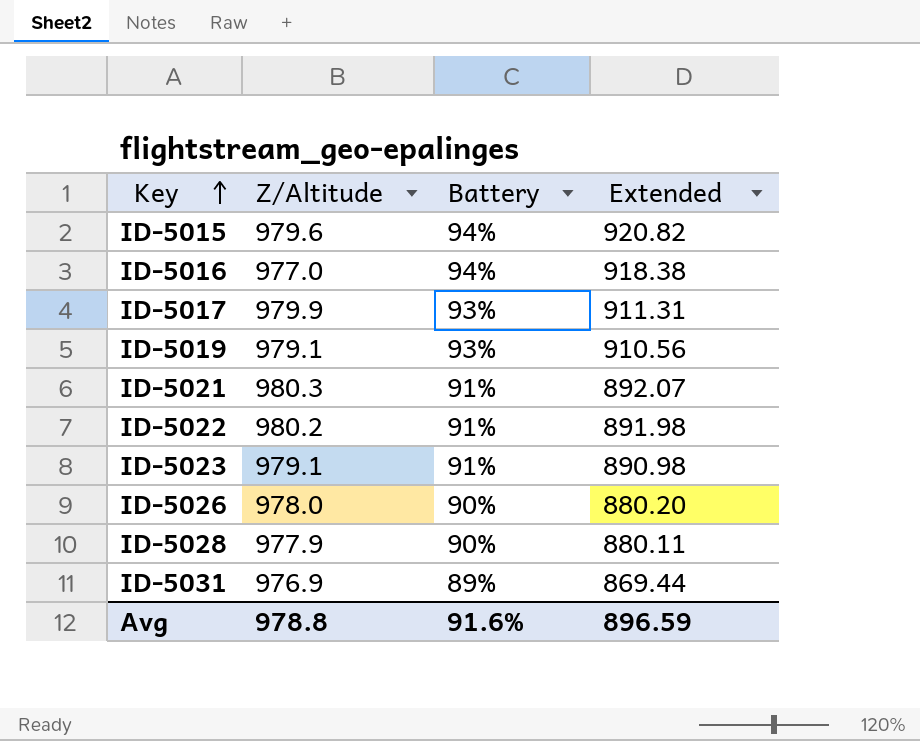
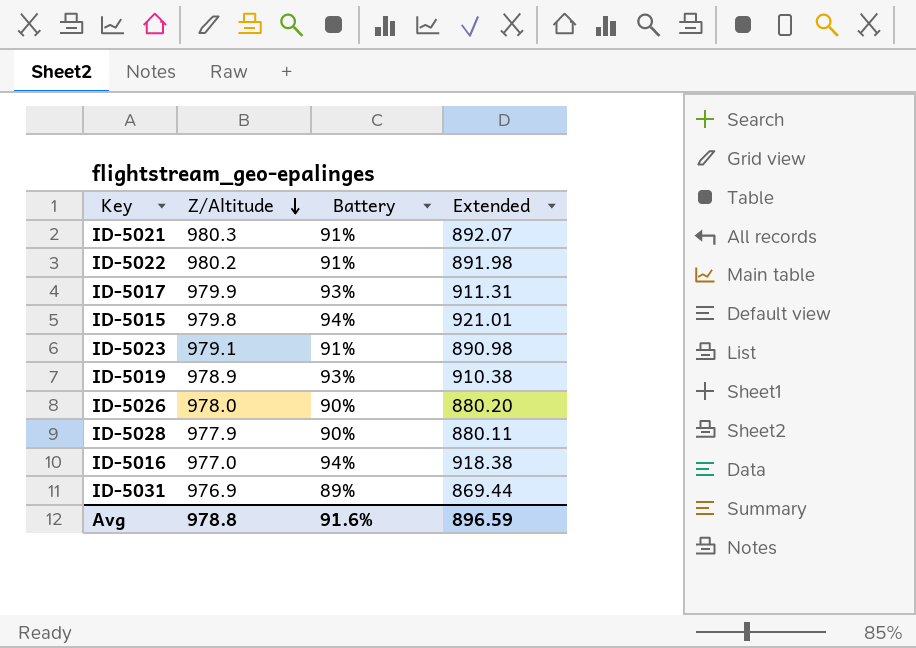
row order: Key ascending -> Z/Altitude descending
ID-5015 | Z/Altitude: 979.6 -> 979.8
ID-5015 | Extended: 920.82 -> 921.01
ID-5019 | Z/Altitude: 979.1 -> 978.9
ID-5019 | Extended: 910.56 -> 910.38

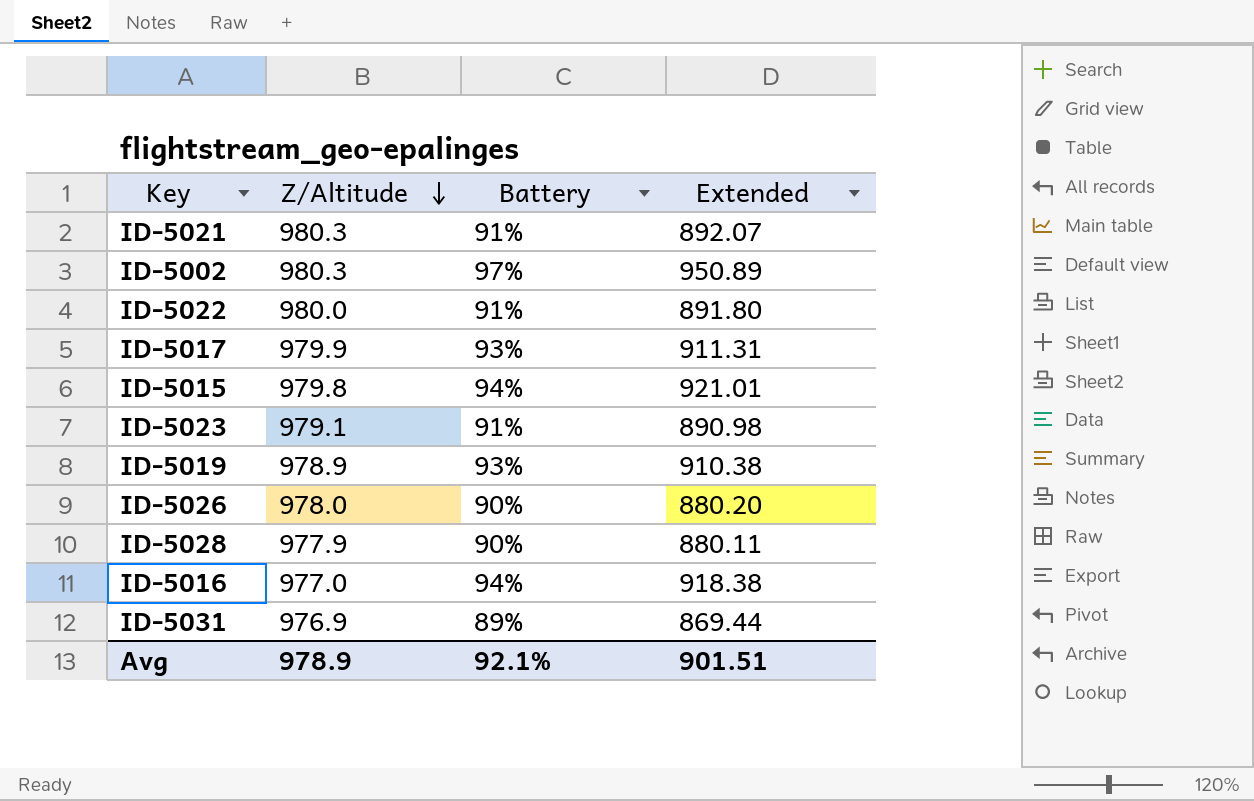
row ID-5002: none -> 980.3 | 97% | 950.89
ID-5022 | Z/Altitude: 980.2 -> 980.0
ID-5022 | Extended: 891.98 -> 891.80
Avg | Z/Altitude: 978.8 -> 978.9
Avg | Battery: 91.6% -> 92.1%
Avg | Extended: 896.59 -> 901.51

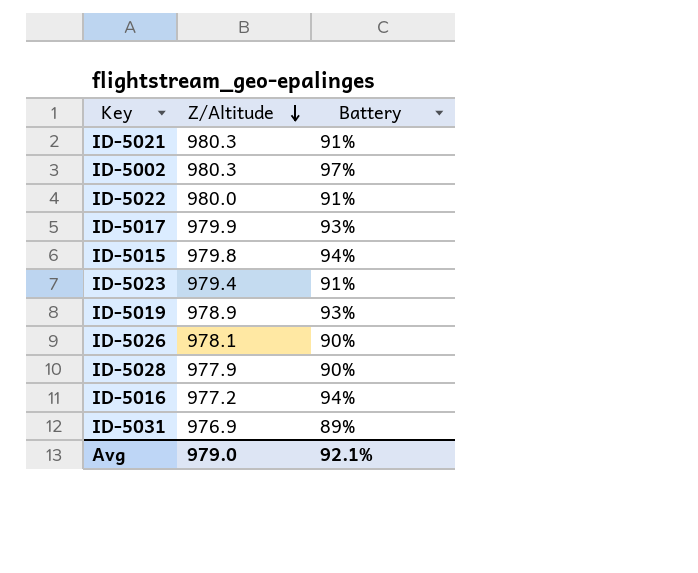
column Extended | formula: [Z/Altitude] * [Battery] -> none
ID-5023 | Z/Altitude: 979.1 -> 979.4
ID-5026 | Z/Altitude: 978.0 -> 978.1
ID-5016 | Z/Altitude: 977.0 -> 977.2
Avg | Z/Altitude: 978.9 -> 979.0

